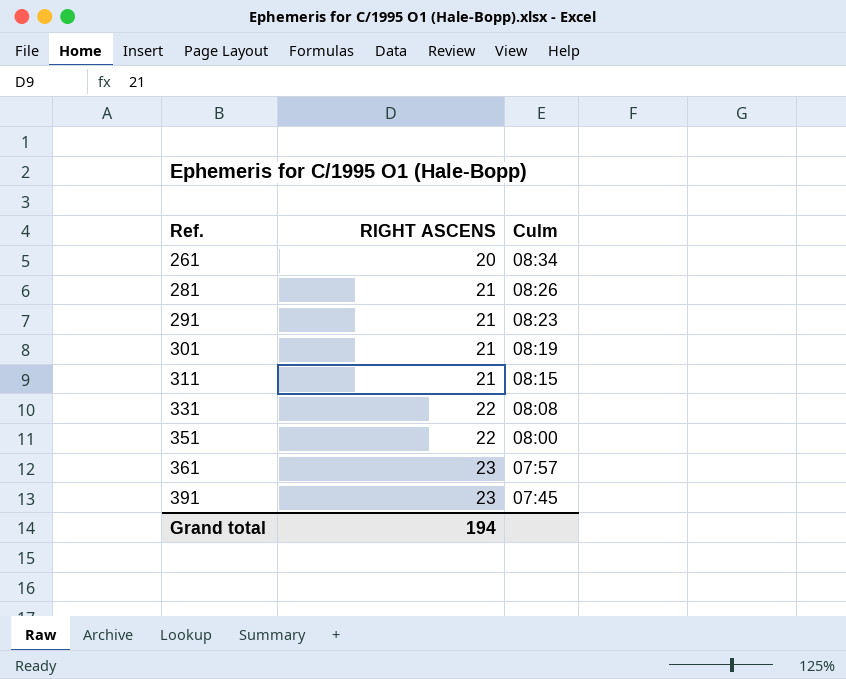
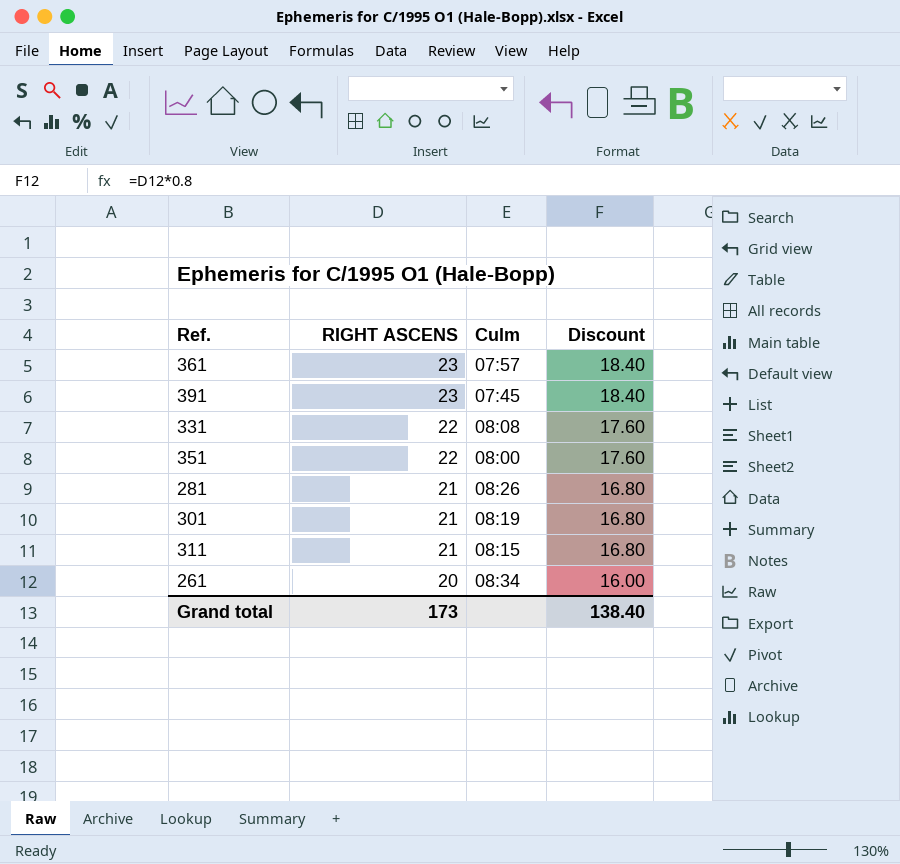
row order: Ref. ascending -> RIGHT ASCENS descending
column Discount | formula: none -> [RIGHT ASCENS] * 0.8
row 291: 21 | 08:23 -> none
Grand total | RIGHT ASCENS: 194 -> 173

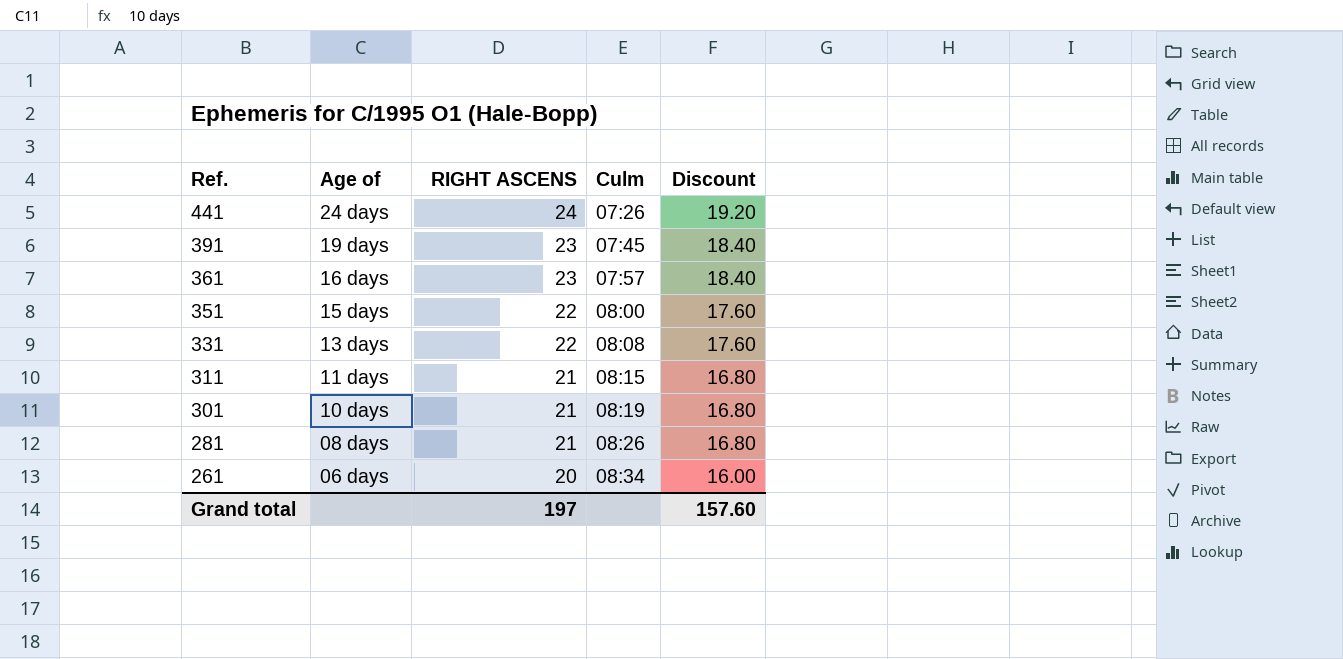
row order: RIGHT ASCENS descending -> Ref. descending
column Age of | position: none -> 2
row 441: none -> 24 days | 24 | 07:26 | 19.20
Grand total | RIGHT ASCENS: 173 -> 197
Grand total | Discount: 138.40 -> 157.60

